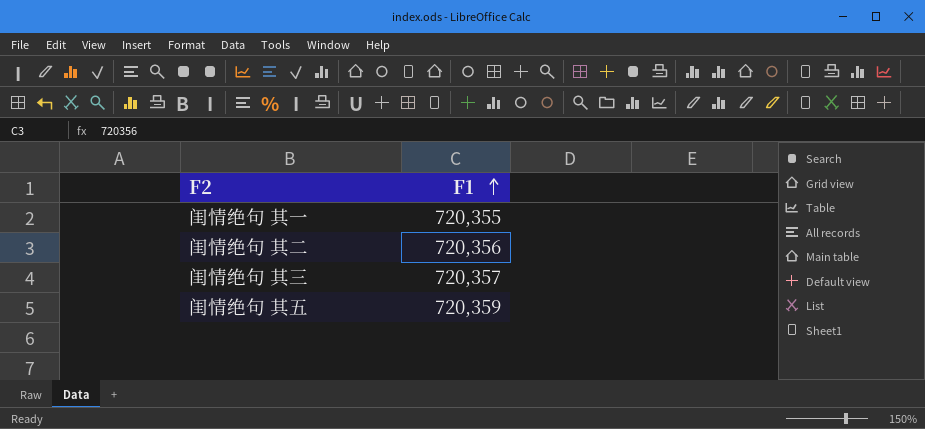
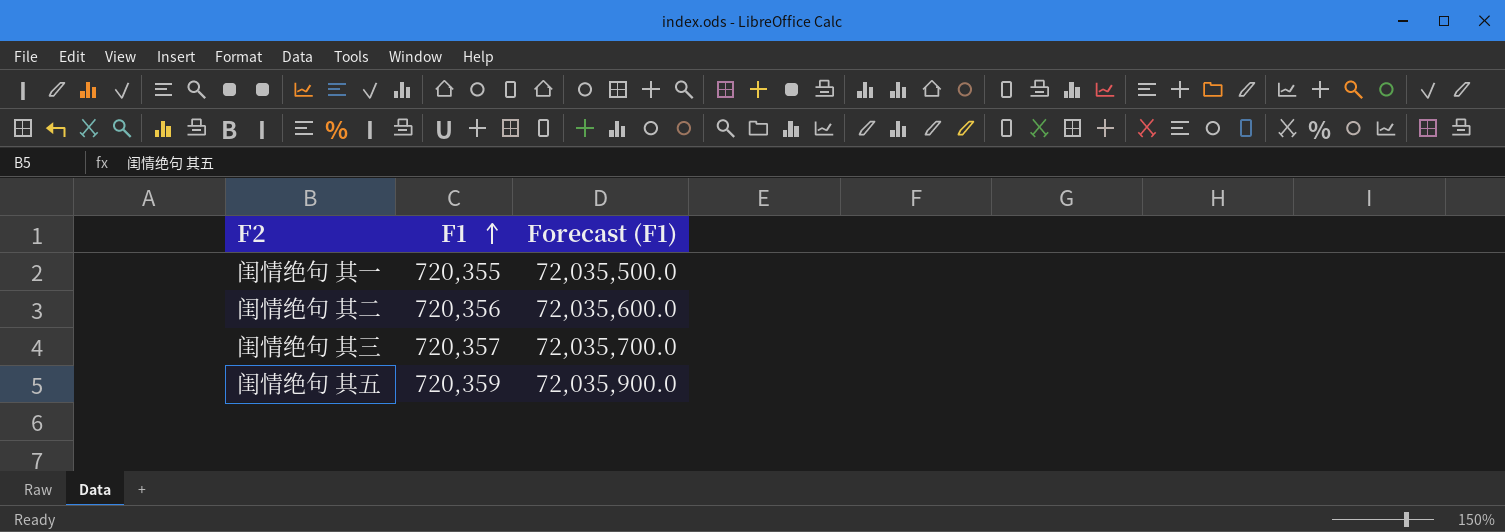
column Forecast (F1) | formula: none -> [F1] * 100

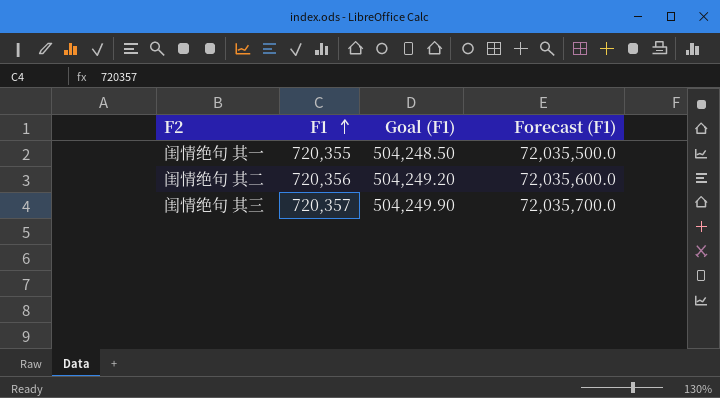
column Goal (F1) | formula: none -> [F1] * 0.7
row 闺情绝句 其五: 720,359 | 72,035,900.0 -> none

